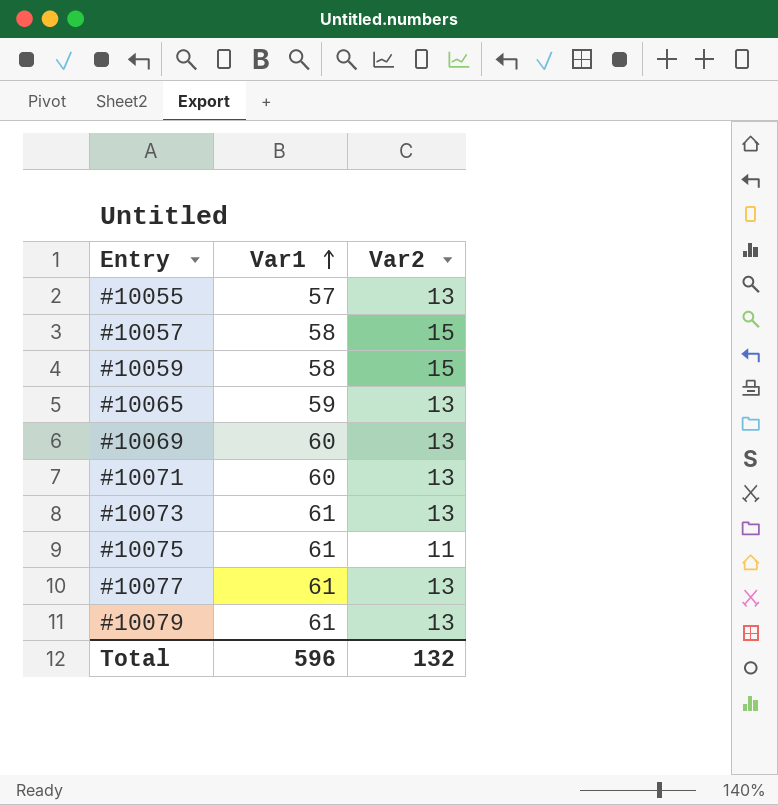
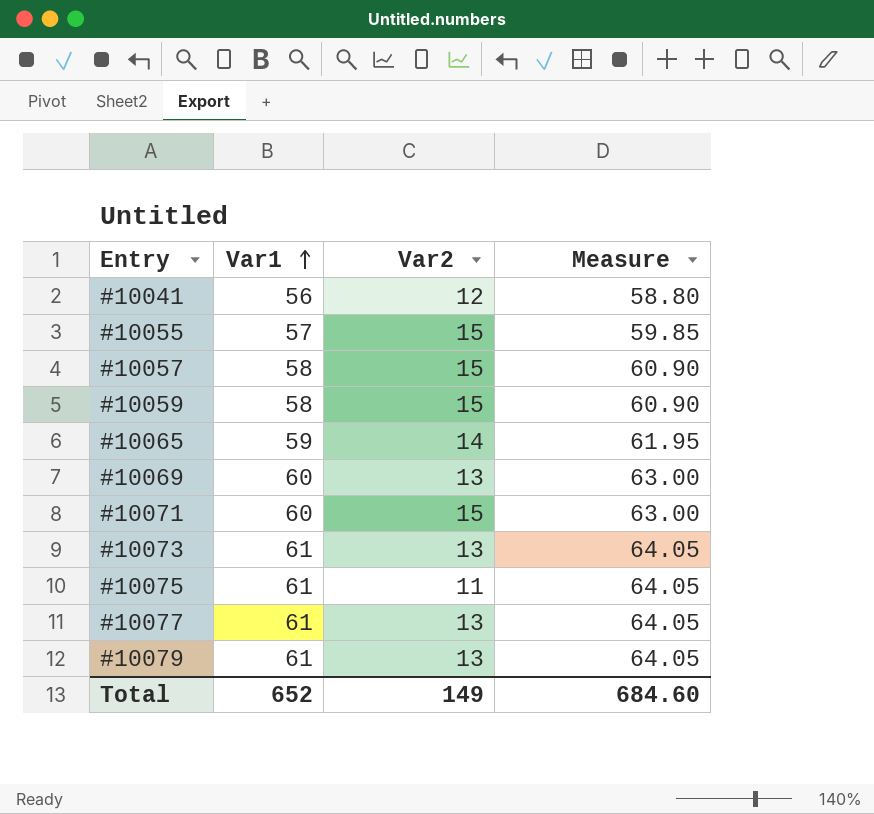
column Measure | formula: none -> [Var1] * 1.05
row #10041: none -> 56 | 12 | 58.80
#10055 | Var2: 13 -> 15
#10065 | Var2: 13 -> 14
#10071 | Var2: 13 -> 15
Total | Var1: 596 -> 652
Total | Var2: 132 -> 149

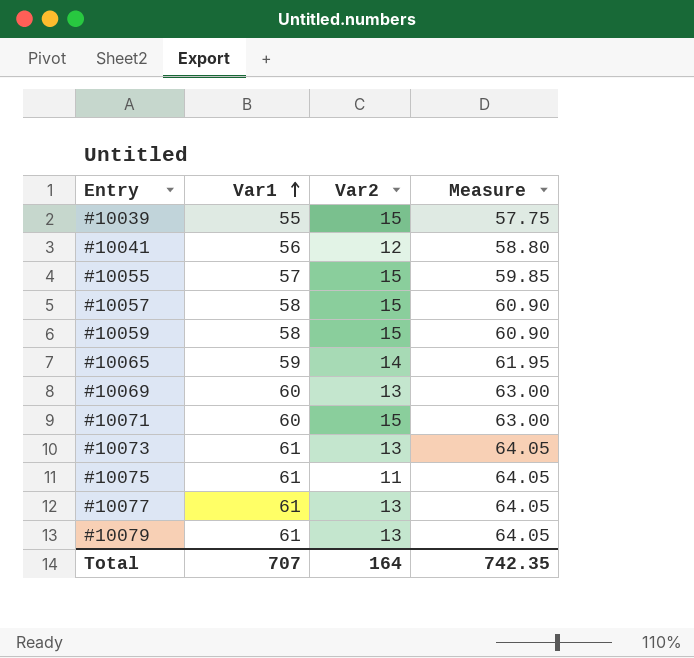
row #10039: none -> 55 | 15 | 57.75
Total | Var1: 652 -> 707
Total | Var2: 149 -> 164
Total | Measure: 684.60 -> 742.35

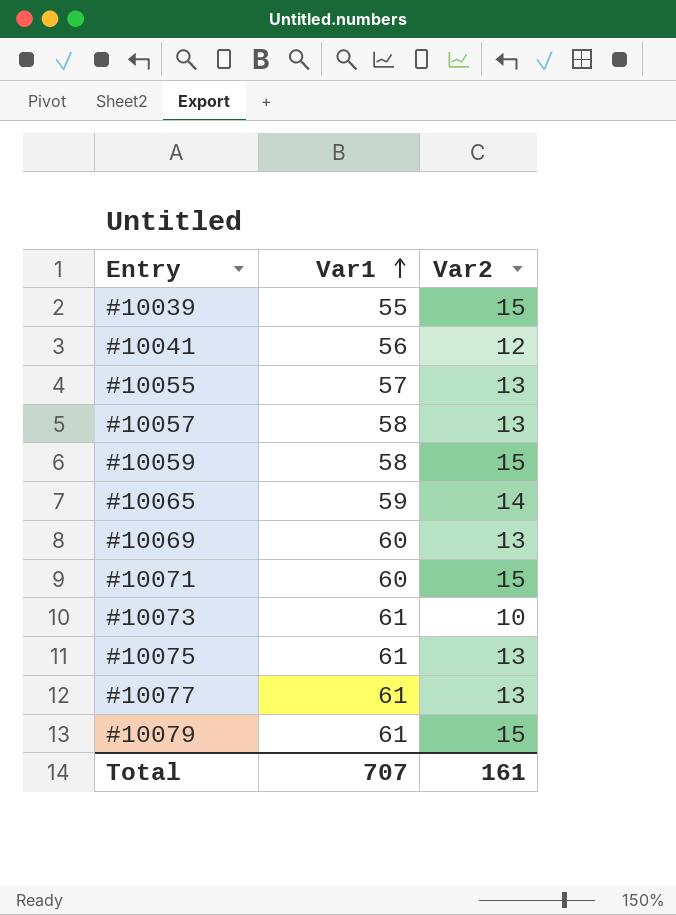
column Measure | formula: [Var1] * 1.05 -> none
#10055 | Var2: 15 -> 13
#10057 | Var2: 15 -> 13
#10073 | Var2: 13 -> 10
#10075 | Var2: 11 -> 13
#10079 | Var2: 13 -> 15
Total | Var2: 164 -> 161

